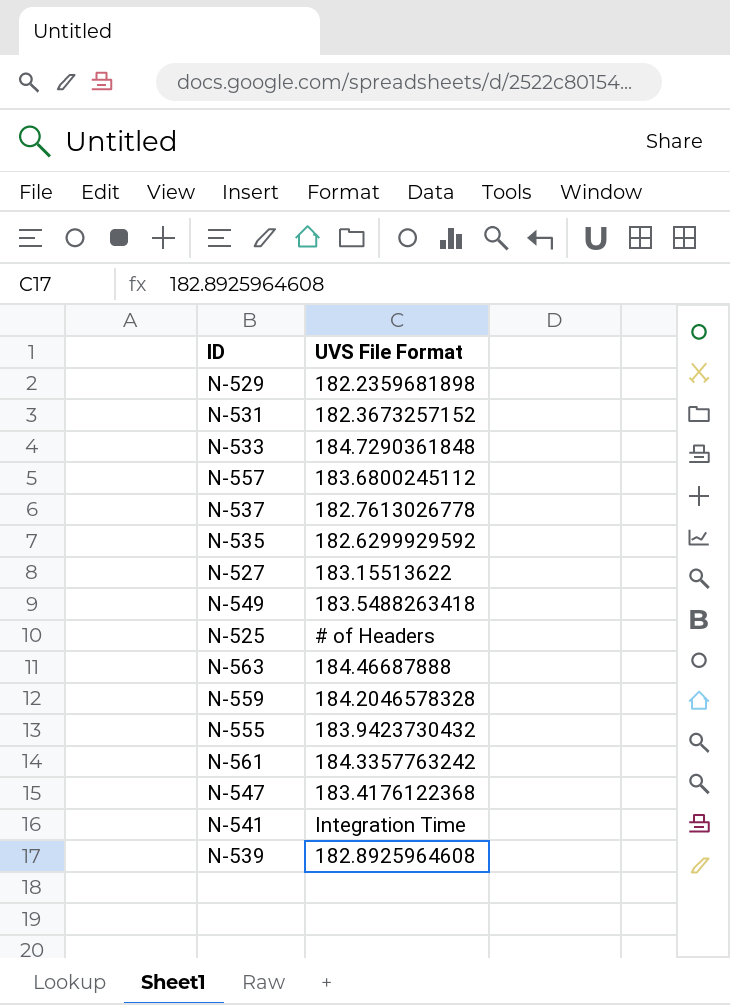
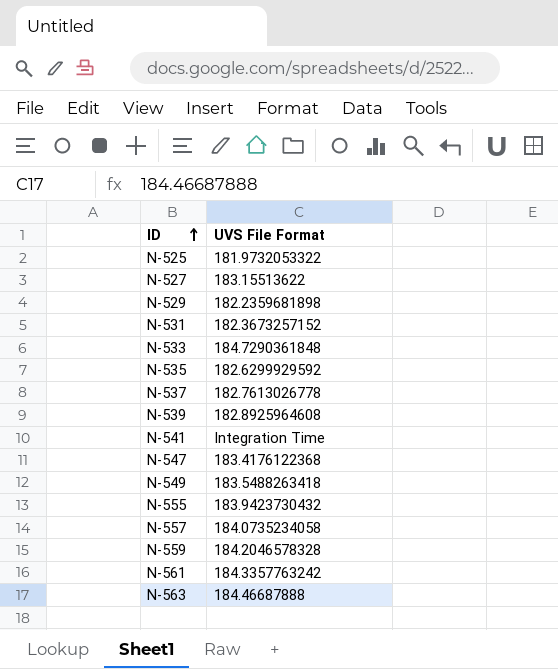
row order: none -> ID ascending
N-525 | UVS File Format: # of Headers -> 181.9732053322
N-557 | UVS File Format: 183.6800245112 -> 184.0735234058

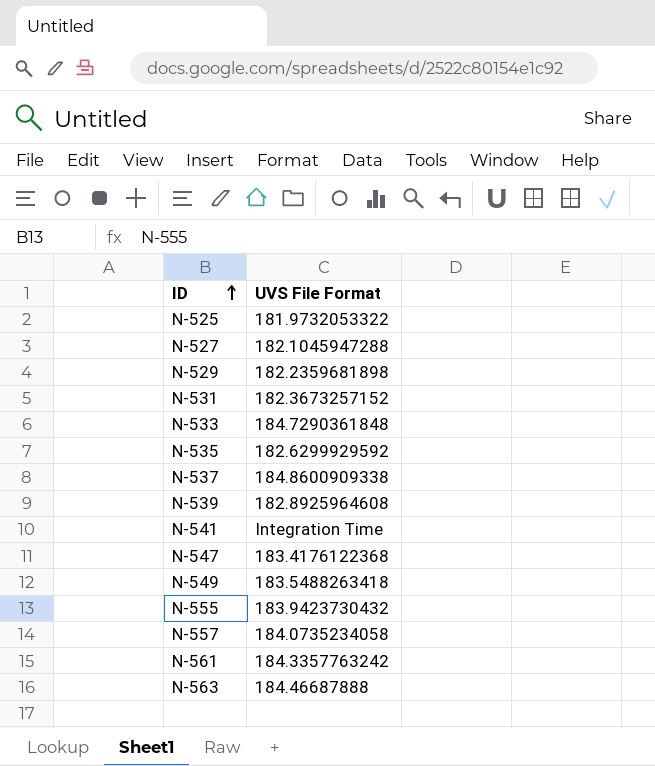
row N-559: 184.2046578328 -> none
N-527 | UVS File Format: 183.15513622 -> 182.1045947288
N-537 | UVS File Format: 182.7613026778 -> 184.8600909338

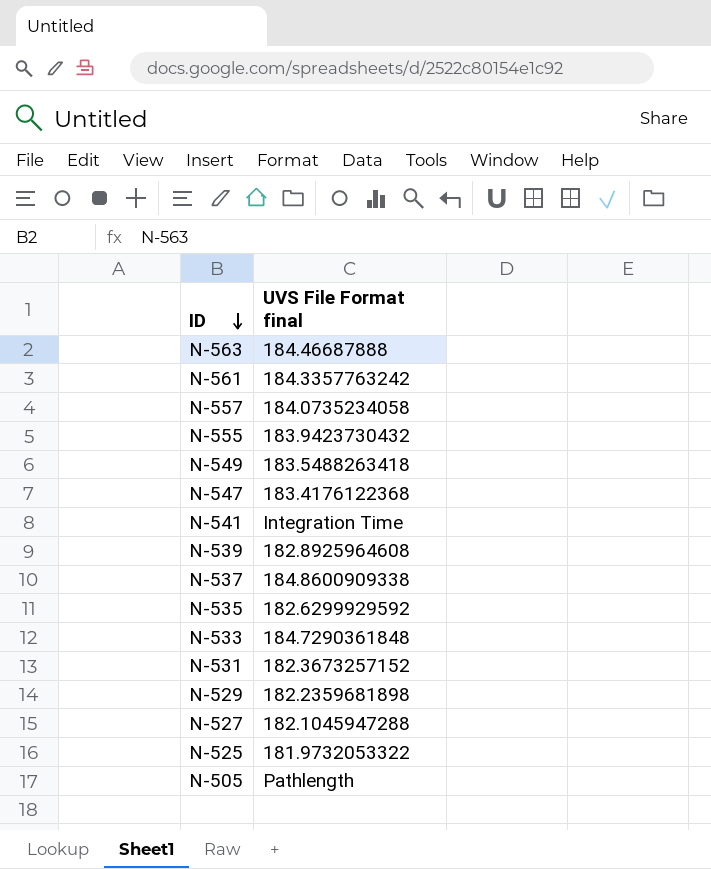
row order: ID ascending -> ID descending
column name: UVS File Format -> UVS File Format final
row N-505: none -> Pathlength

